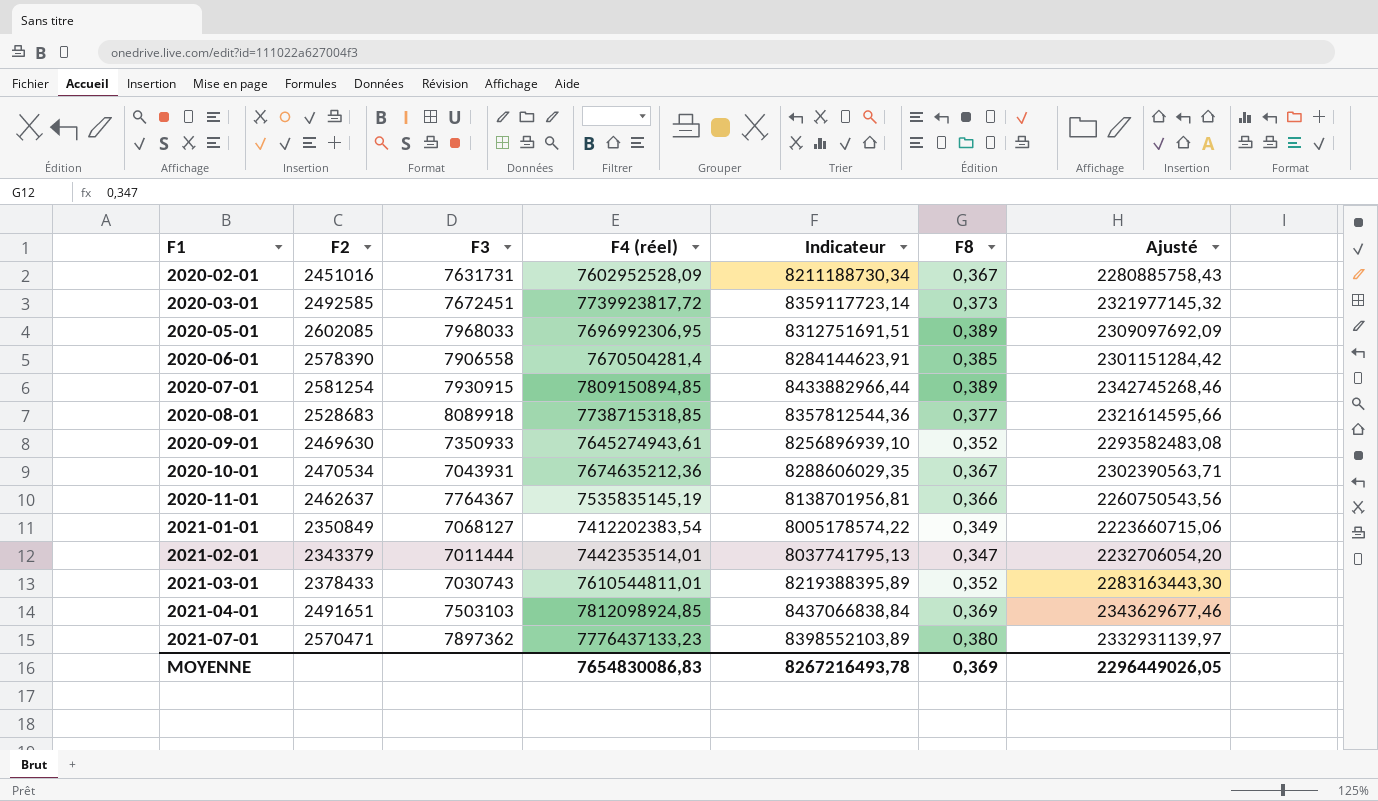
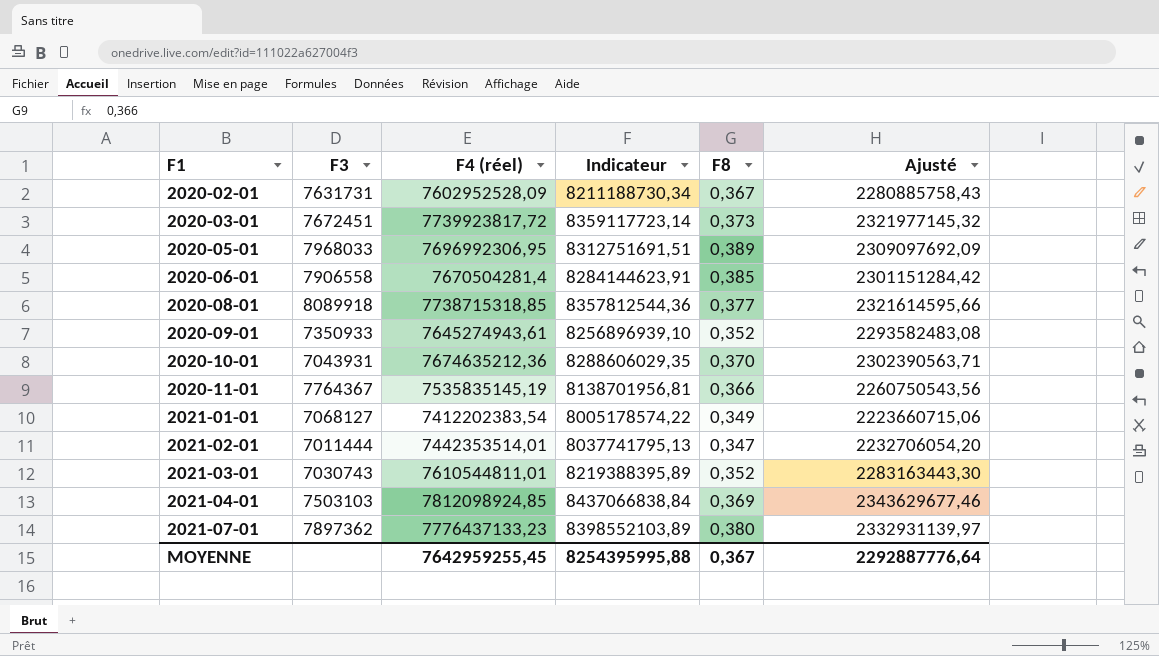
column F2 | position: 2 -> none
row 2020-07-01: 2581254 | 7930915 | 7809150894,85 | 8433882966,44 | 0,389 | 2342745268,46 -> none
2020-10-01 | F8: 0,367 -> 0,370
MOYENNE | F4 (réel): 7654830086,83 -> 7642959255,45
MOYENNE | Indicateur: 8267216493,78 -> 8254395995,88
MOYENNE | F8: 0,369 -> 0,367
MOYENNE | Ajusté: 2296449026,05 -> 2292887776,64

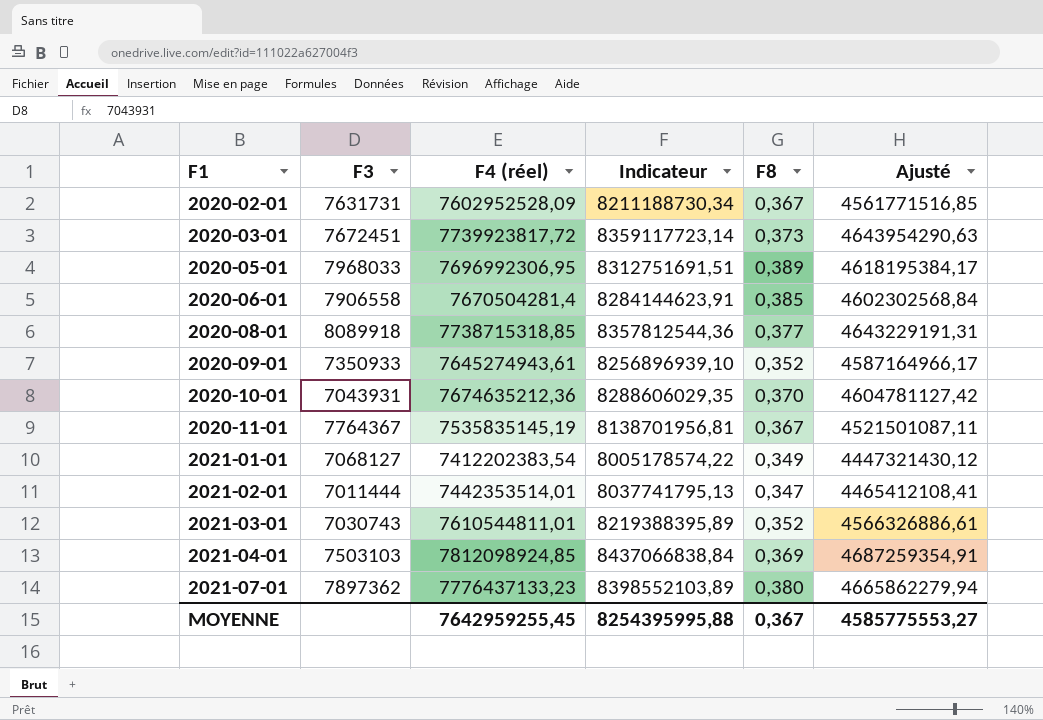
column Ajusté | formula: [F4 (réel)] * 0,3 -> [F4 (réel)] * 0,6
2020-11-01 | F8: 0,366 -> 0,367
MOYENNE | Ajusté: 2292887776,64 -> 4585775553,27

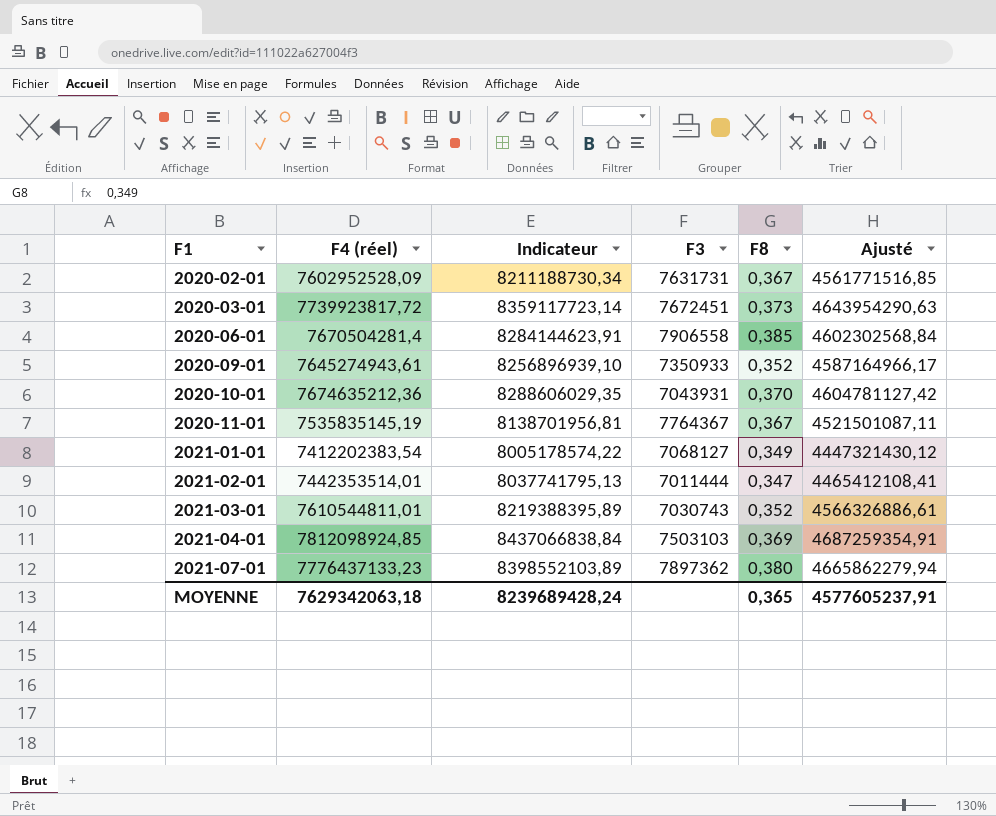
column F3 | position: 2 -> 4
row 2020-05-01: 7968033 | 7696992306,95 | 8312751691,51 | 0,389 | 4618195384,17 -> none
row 2020-08-01: 8089918 | 7738715318,85 | 8357812544,36 | 0,377 | 4643229191,31 -> none
MOYENNE | F4 (réel): 7642959255,45 -> 7629342063,18
MOYENNE | Indicateur: 8254395995,88 -> 8239689428,24
MOYENNE | F8: 0,367 -> 0,365
MOYENNE | Ajusté: 4585775553,27 -> 4577605237,91

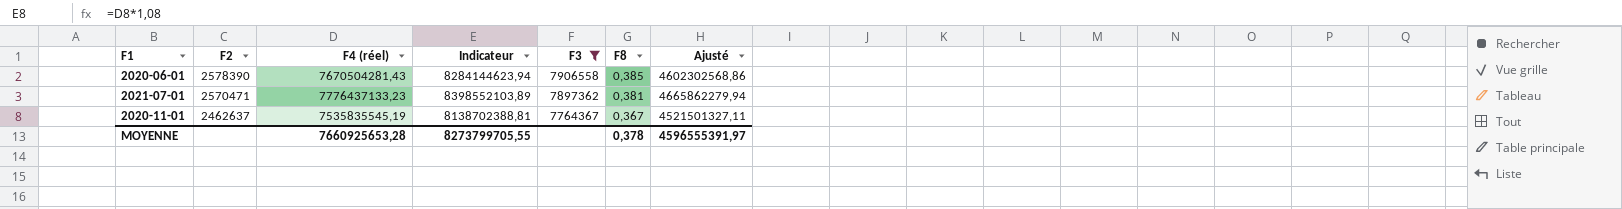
filter: none -> F3 >= 7764367
row order: F1 ascending -> F2 descending
column F2 | position: none -> 2
2020-06-01 | F4 (réel): 7670504281,4 -> 7670504281,43
2020-06-01 | Indicateur: 8284144623,91 -> 8284144623,94
2020-06-01 | Ajusté: 4602302568,84 -> 4602302568,86
2021-07-01 | F8: 0,380 -> 0,381
2020-11-01 | F4 (réel): 7535835145,19 -> 7535835545,19
2020-11-01 | Indicateur: 8138701956,81 -> 8138702388,81
2020-11-01 | Ajusté: 4521501087,11 -> 4521501327,11
MOYENNE | F4 (réel): 7629342063,18 -> 7660925653,28
MOYENNE | Indicateur: 8239689428,24 -> 8273799705,55
MOYENNE | F8: 0,365 -> 0,378
MOYENNE | Ajusté: 4577605237,91 -> 4596555391,97

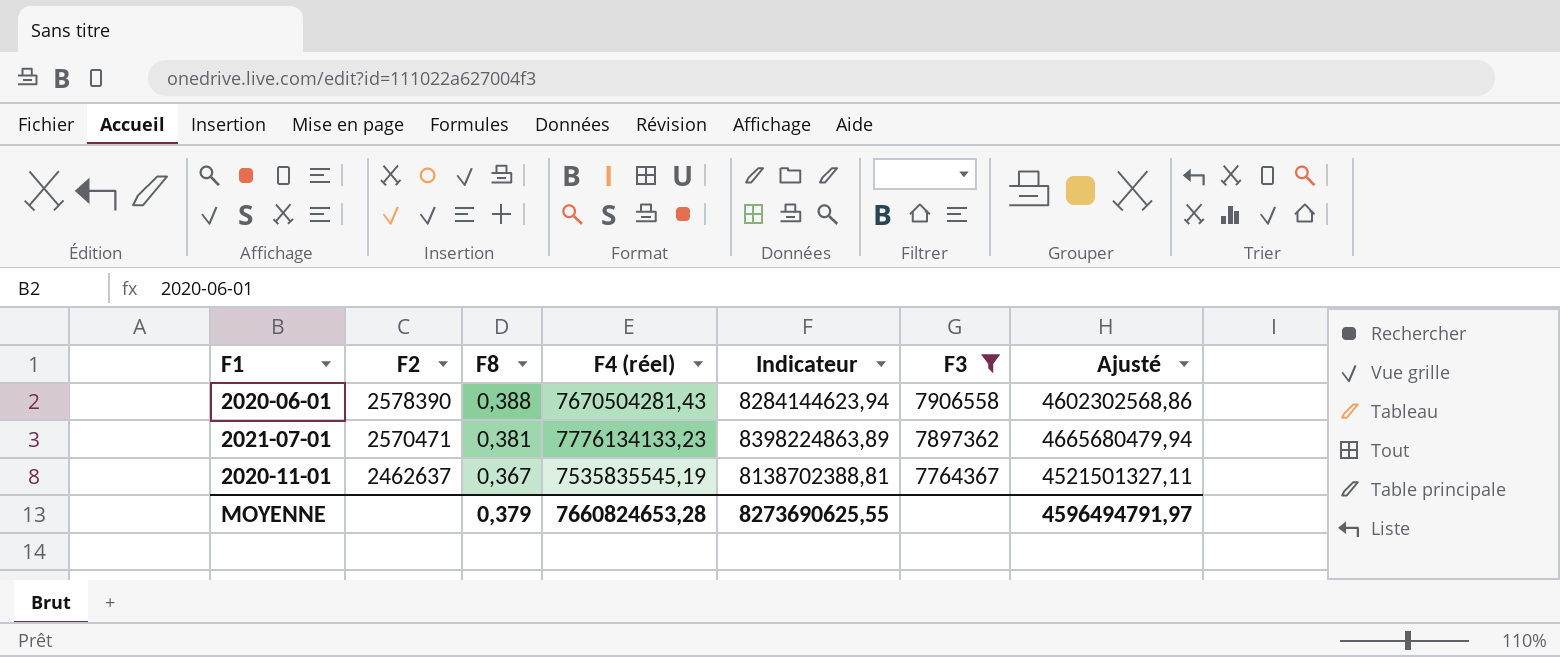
column F8 | position: 6 -> 3
2020-06-01 | F8: 0,385 -> 0,388
2021-07-01 | F4 (réel): 7776437133,23 -> 7776134133,23
2021-07-01 | Indicateur: 8398552103,89 -> 8398224863,89
2021-07-01 | Ajusté: 4665862279,94 -> 4665680479,94
MOYENNE | F8: 0,378 -> 0,379
MOYENNE | F4 (réel): 7660925653,28 -> 7660824653,28
MOYENNE | Indicateur: 8273799705,55 -> 8273690625,55
MOYENNE | Ajusté: 4596555391,97 -> 4596494791,97

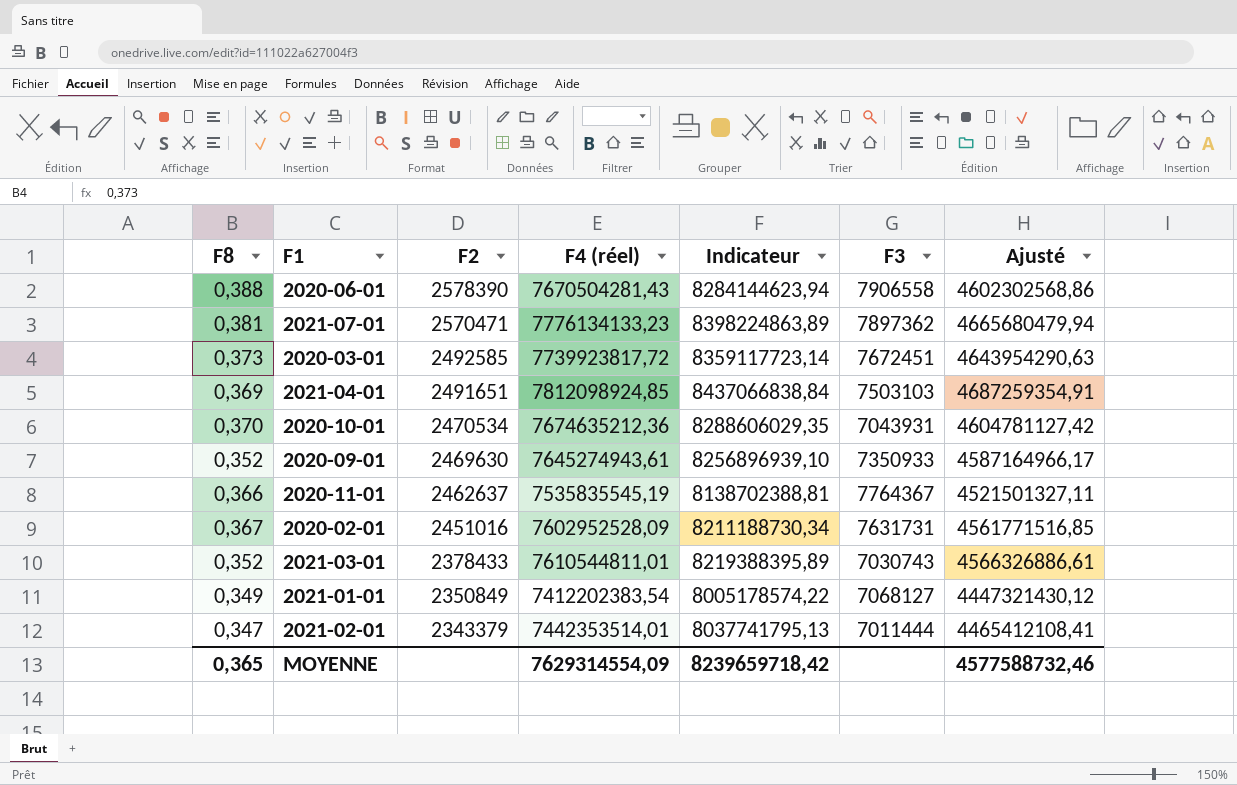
filter: F3 >= 7764367 -> none
column F8 | position: 3 -> 1
2020-11-01 | F8: 0,367 -> 0,366
MOYENNE | F8: 0,379 -> 0,365
MOYENNE | F4 (réel): 7660824653,28 -> 7629314554,09
MOYENNE | Indicateur: 8273690625,55 -> 8239659718,42
MOYENNE | Ajusté: 4596494791,97 -> 4577588732,46

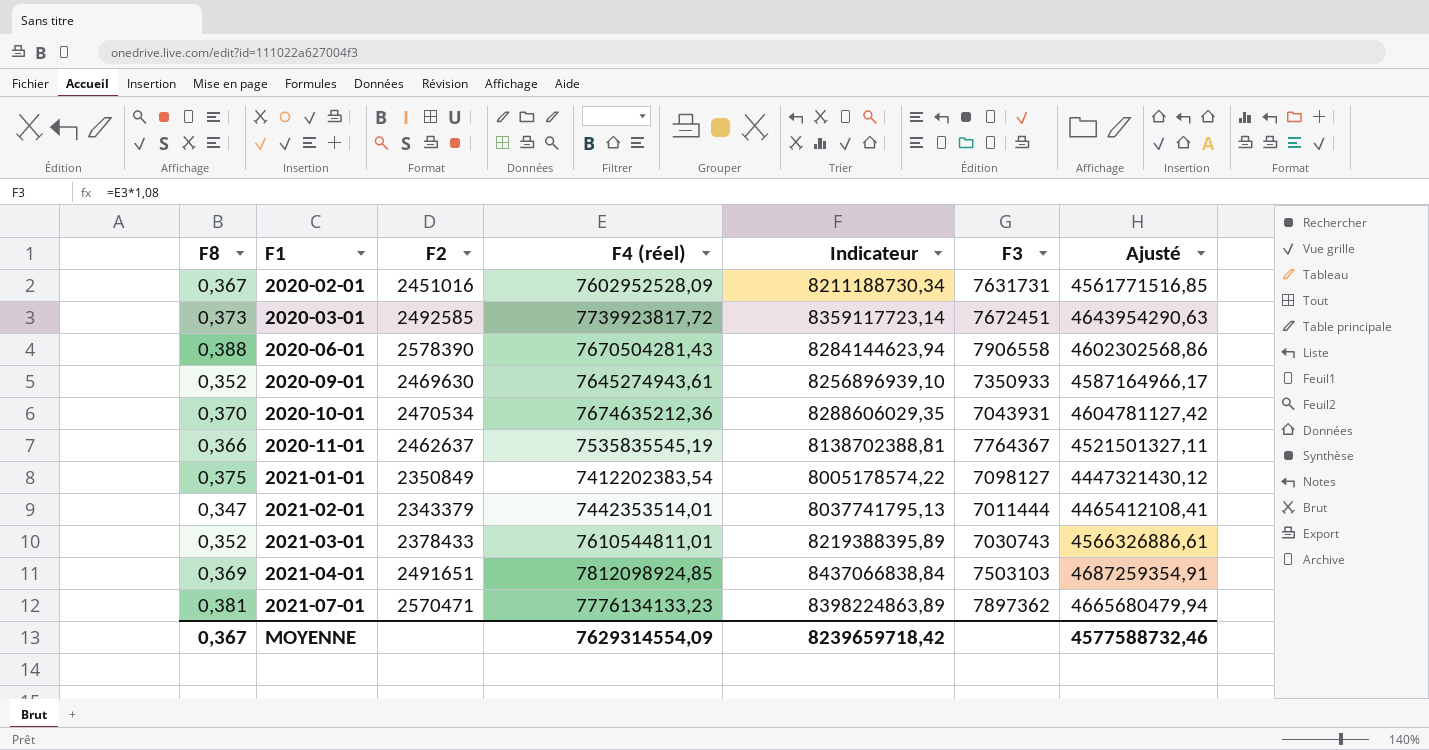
row order: F2 descending -> F1 ascending
2021-01-01 | F8: 0,349 -> 0,375
2021-01-01 | F3: 7068127 -> 7098127
MOYENNE | F8: 0,365 -> 0,367

